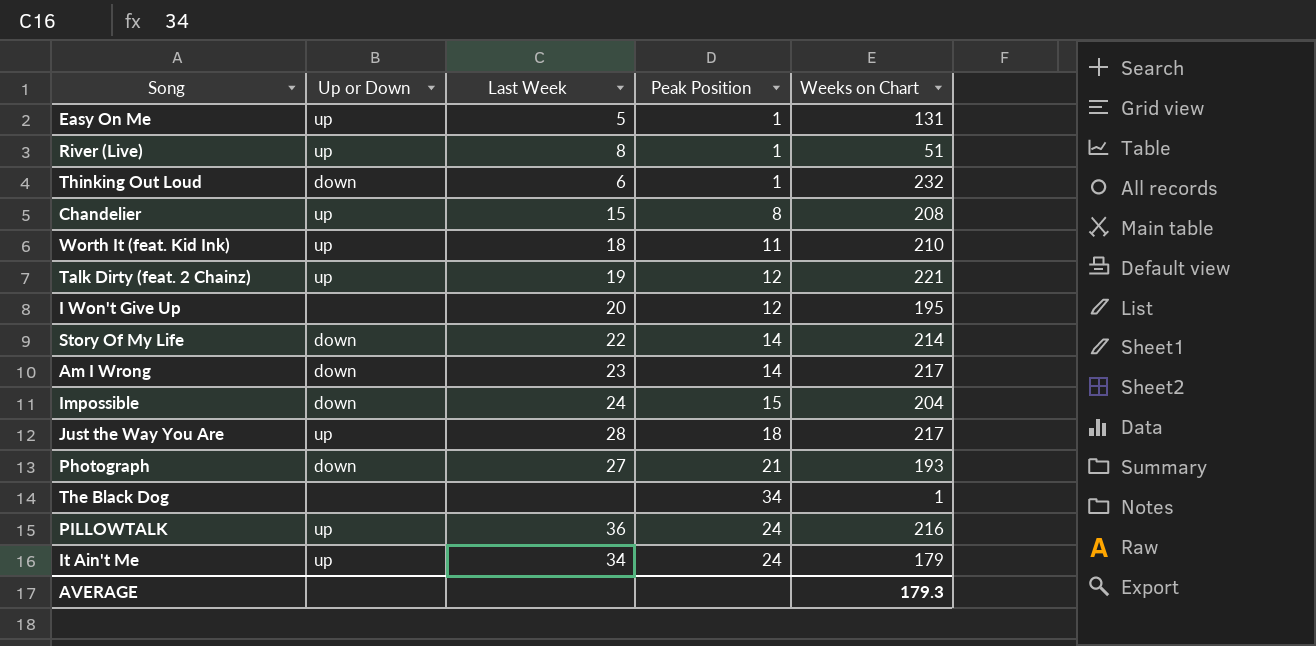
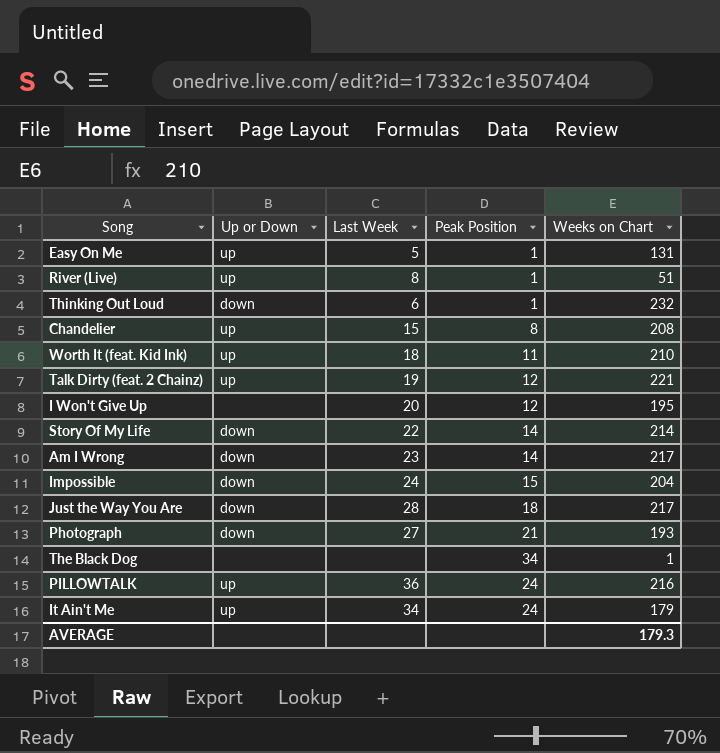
Just the Way You Are | Up or Down: up -> down

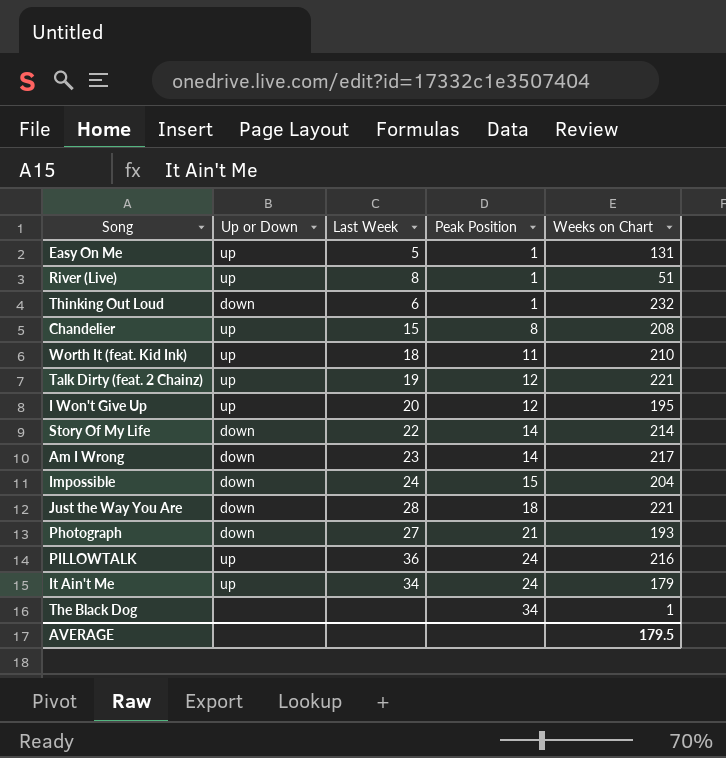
row order: none -> Peak Position ascending
I Won't Give Up | Up or Down: none -> up
Just the Way You Are | Weeks on Chart: 217 -> 221
AVERAGE | Weeks on Chart: 179.3 -> 179.5

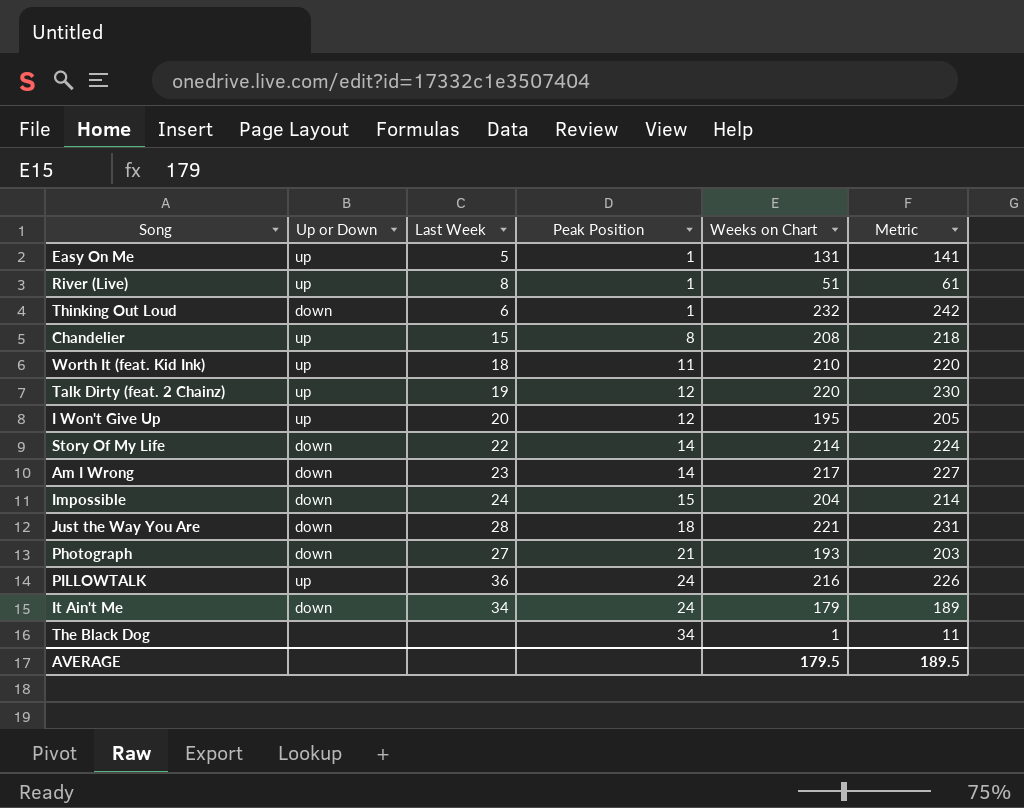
column Metric | formula: none -> [Weeks on Chart] + 10
Talk Dirty (feat. 2 Chainz) | Weeks on Chart: 221 -> 220
It Ain't Me | Up or Down: up -> down

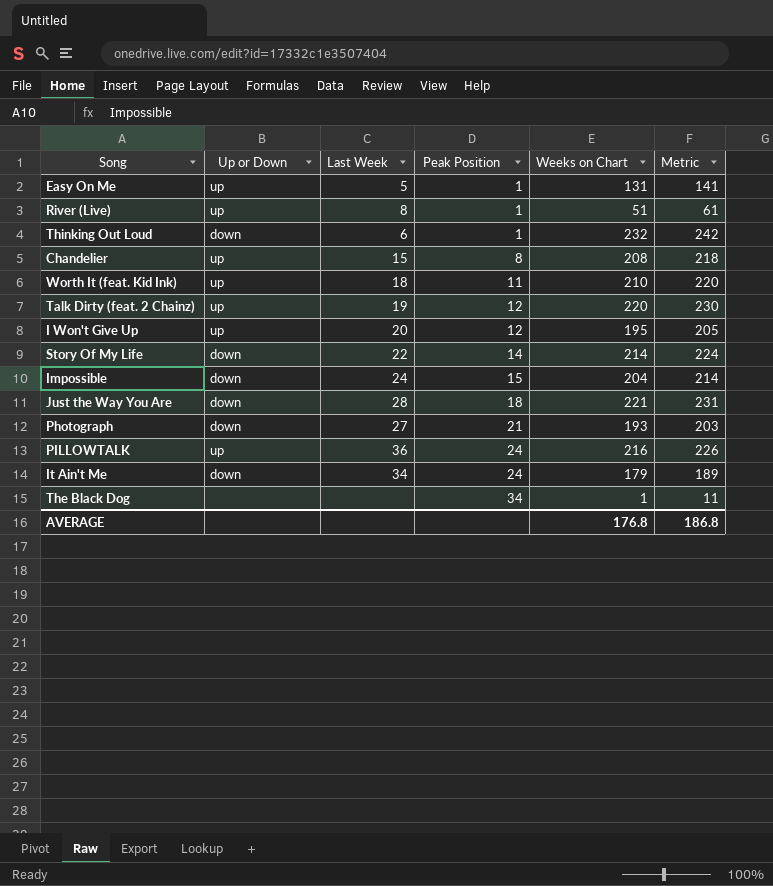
row Am I Wrong: down | 23 | 14 | 217 | 227 -> none
AVERAGE | Weeks on Chart: 179.5 -> 176.8
AVERAGE | Metric: 189.5 -> 186.8

